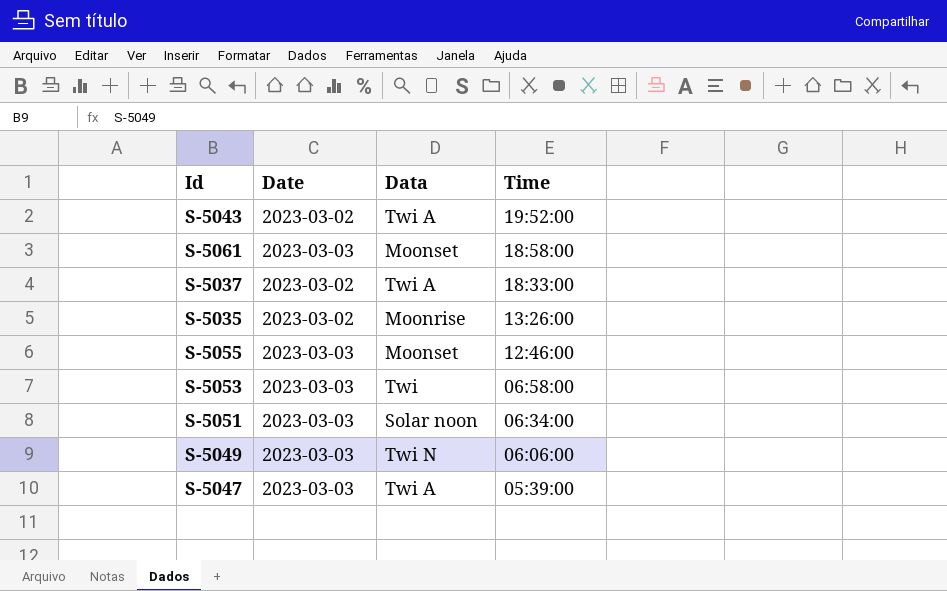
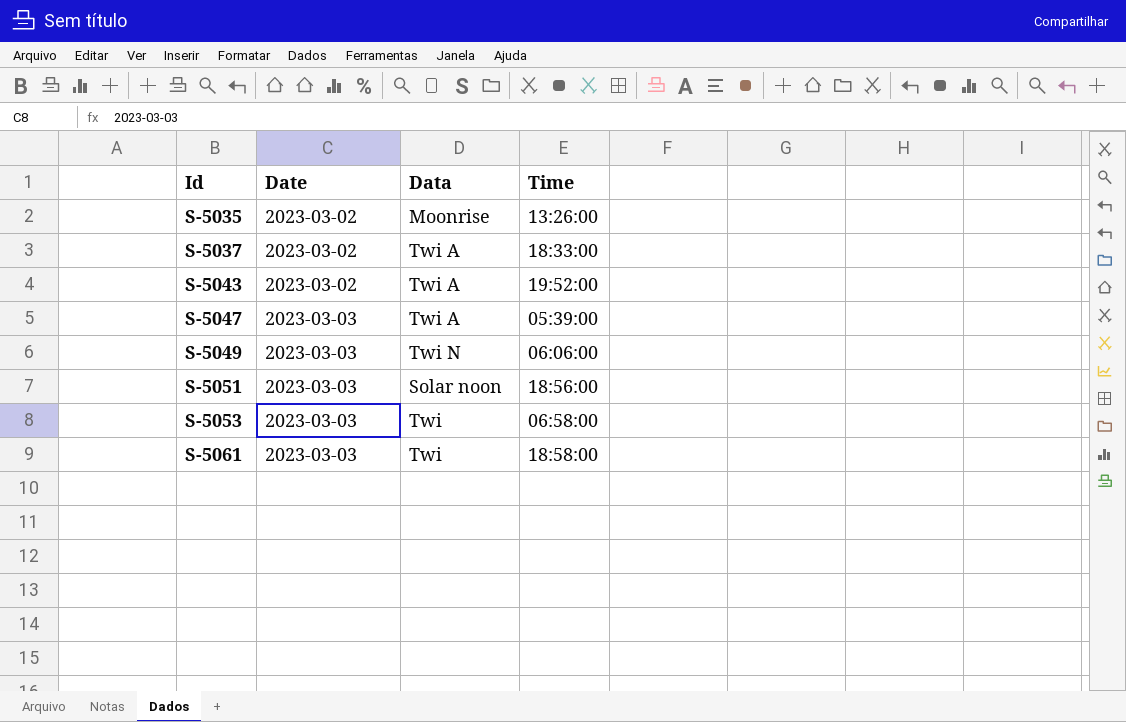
row order: Time descending -> Id ascending
row S-5055: 2023-03-03 | Moonset | 12:46:00 -> none
S-5051 | Time: 06:34:00 -> 18:56:00
S-5061 | Data: Moonset -> Twi

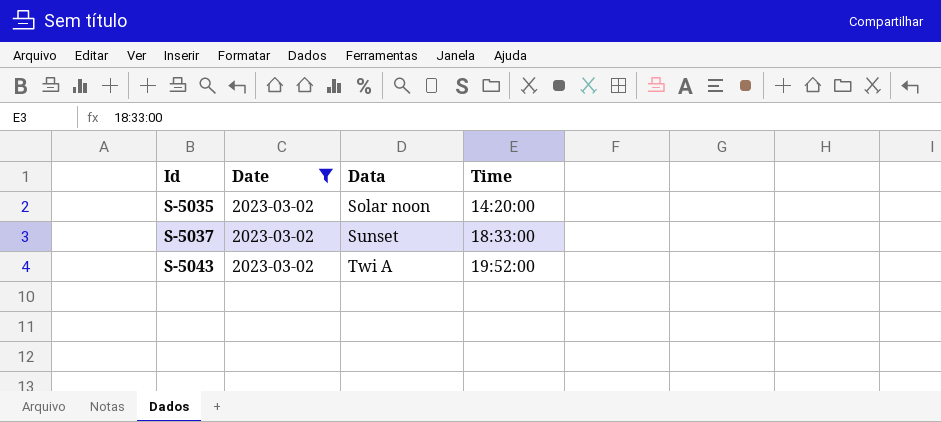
filter: none -> Date = 2023-03-02
S-5035 | Data: Moonrise -> Solar noon
S-5035 | Time: 13:26:00 -> 14:20:00
S-5037 | Data: Twi A -> Sunset

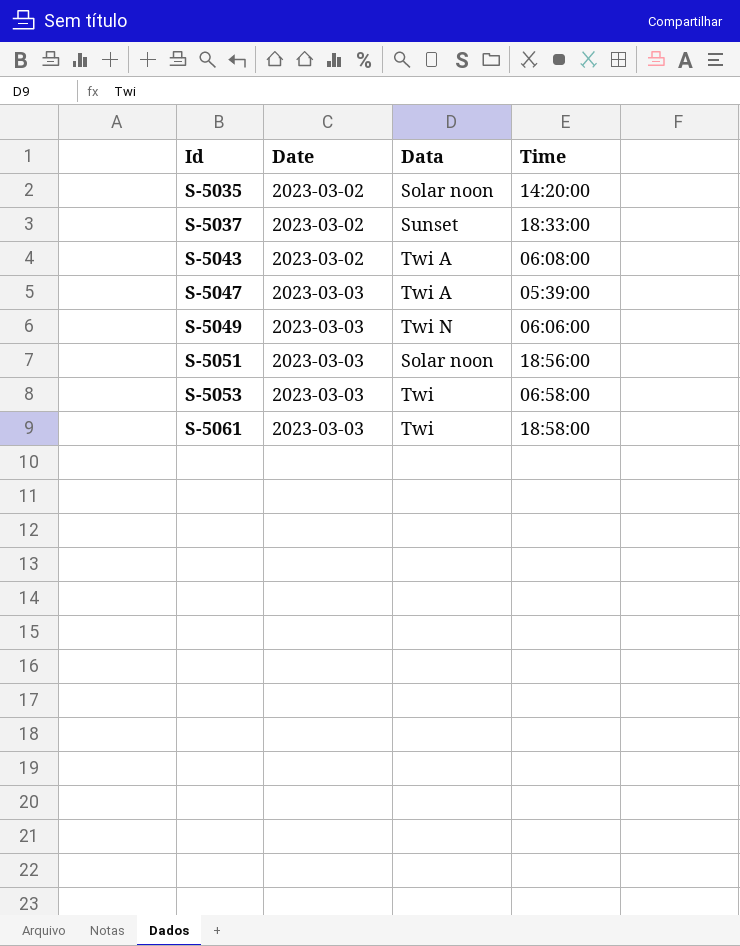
filter: Date = 2023-03-02 -> none
S-5043 | Time: 19:52:00 -> 06:08:00

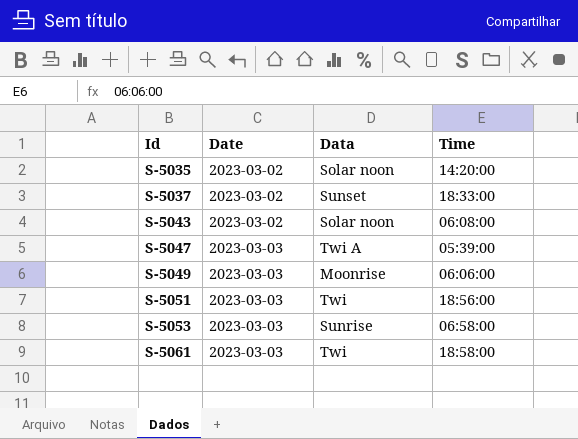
S-5043 | Data: Twi A -> Solar noon
S-5049 | Data: Twi N -> Moonrise
S-5051 | Data: Solar noon -> Twi
S-5053 | Data: Twi -> Sunrise

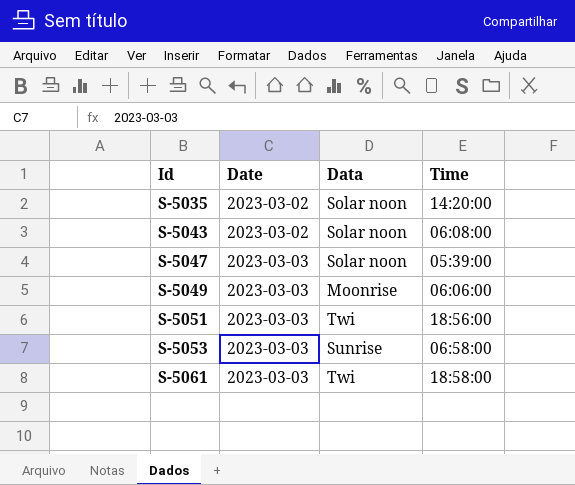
row S-5037: 2023-03-02 | Sunset | 18:33:00 -> none
S-5047 | Data: Twi A -> Solar noon

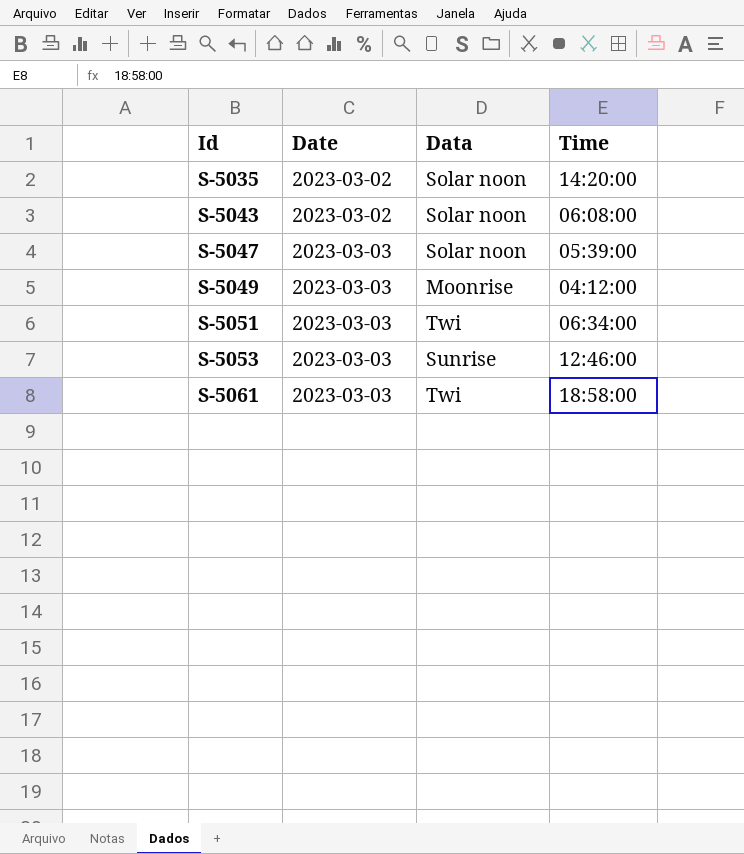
S-5049 | Time: 06:06:00 -> 04:12:00
S-5051 | Time: 18:56:00 -> 06:34:00
S-5053 | Time: 06:58:00 -> 12:46:00

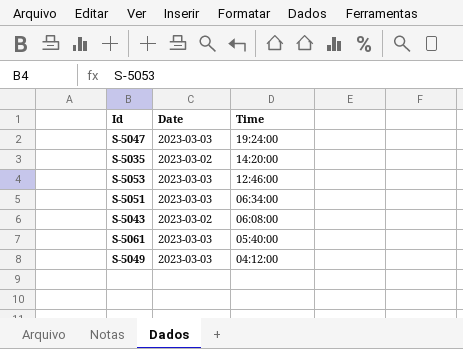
row order: Id ascending -> Time descending
column Data | position: 3 -> none
S-5047 | Time: 05:39:00 -> 19:24:00
S-5061 | Time: 18:58:00 -> 05:40:00

